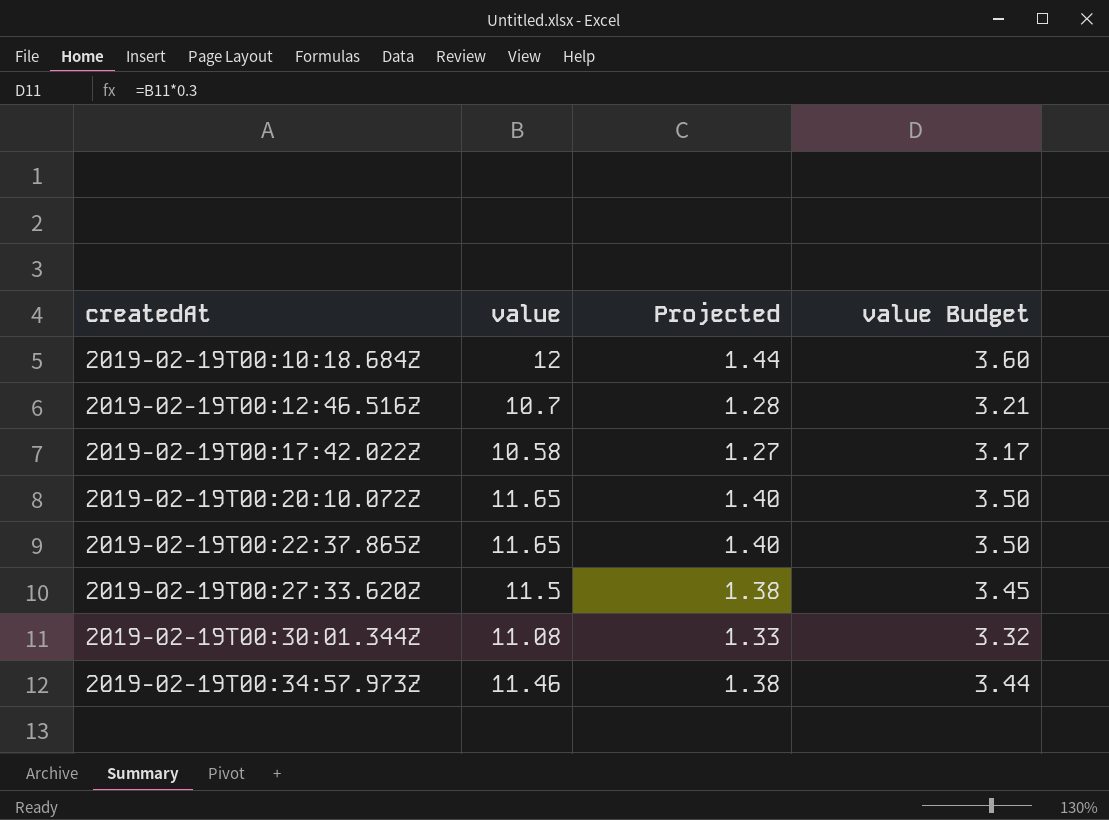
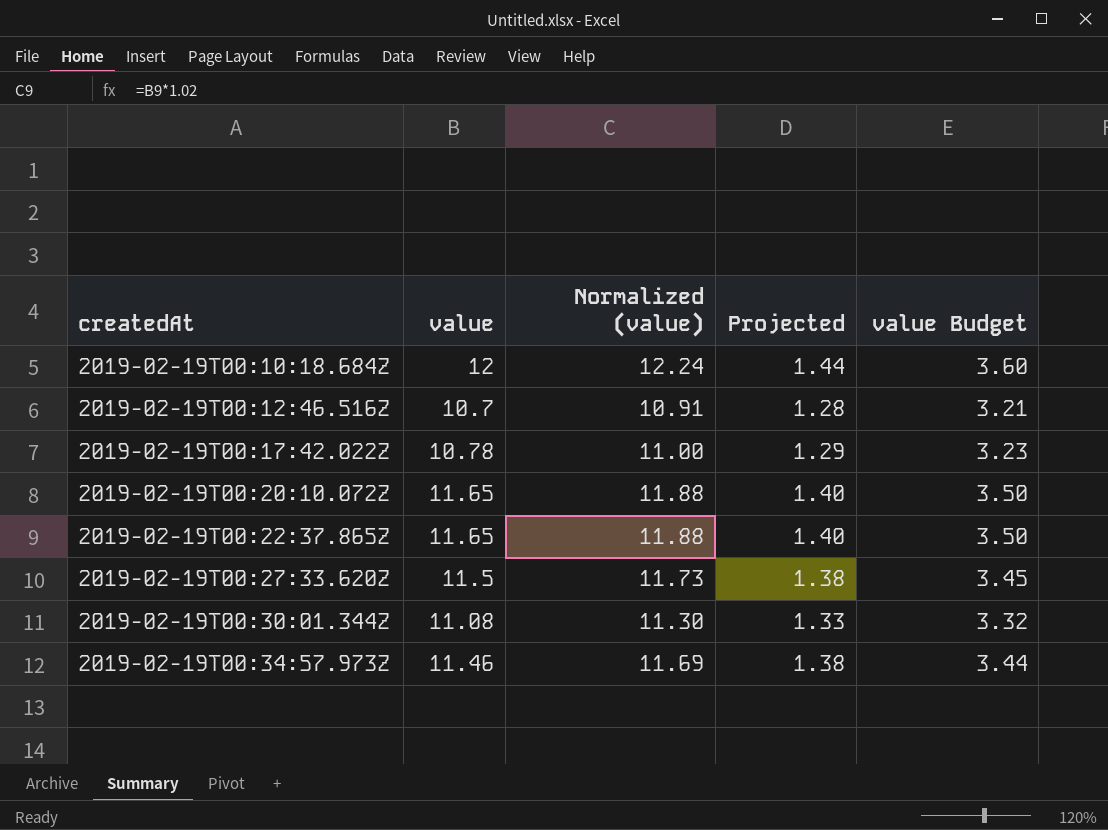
column Normalized (value) | formula: none -> [value] * 1.02
2019-02-19T00:17:42.022Z | value: 10.58 -> 10.78
2019-02-19T00:17:42.022Z | Projected: 1.27 -> 1.29
2019-02-19T00:17:42.022Z | value Budget: 3.17 -> 3.23

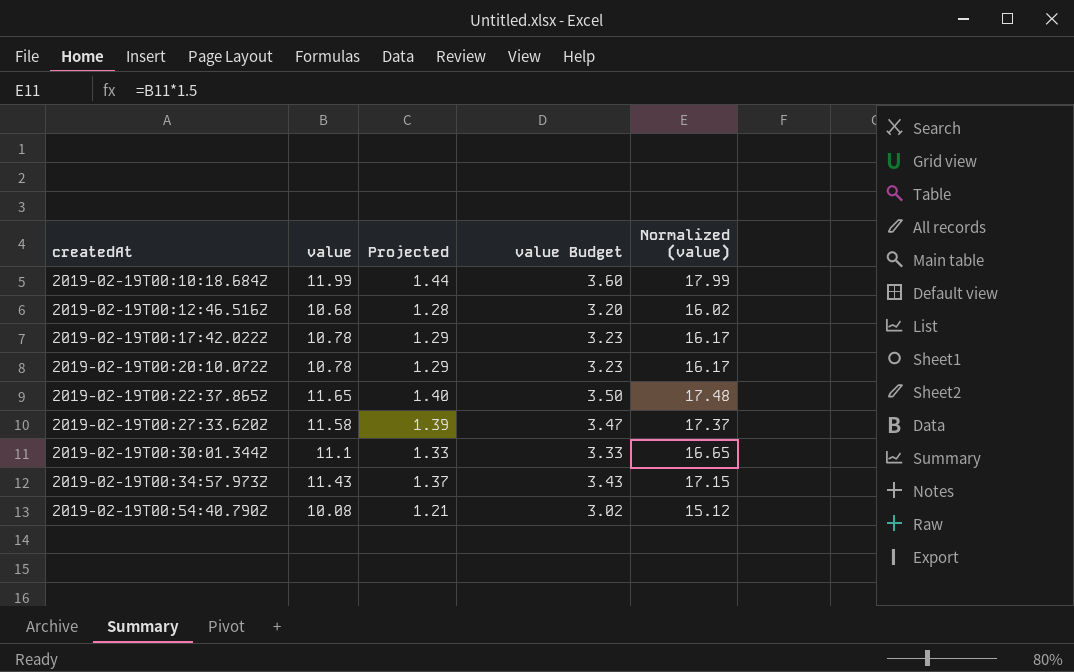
column Normalized (value) | formula: [value] * 1.02 -> [value] * 1.5
column Normalized (value) | position: 3 -> 5
2019-02-19T00:10:18.684Z | value: 12 -> 11.99
2019-02-19T00:12:46.516Z | value: 10.7 -> 10.68
2019-02-19T00:12:46.516Z | value Budget: 3.21 -> 3.20
2019-02-19T00:20:10.072Z | value: 11.65 -> 10.78
2019-02-19T00:20:10.072Z | Projected: 1.40 -> 1.29
2019-02-19T00:20:10.072Z | value Budget: 3.50 -> 3.23
2019-02-19T00:27:33.620Z | value: 11.5 -> 11.58
2019-02-19T00:27:33.620Z | Projected: 1.38 -> 1.39
2019-02-19T00:27:33.620Z | value Budget: 3.45 -> 3.47
2019-02-19T00:30:01.344Z | value: 11.08 -> 11.1
2019-02-19T00:30:01.344Z | value Budget: 3.32 -> 3.33
2019-02-19T00:34:57.973Z | value: 11.46 -> 11.43
2019-02-19T00:34:57.973Z | Projected: 1.38 -> 1.37
2019-02-19T00:34:57.973Z | value Budget: 3.44 -> 3.43
row 2019-02-19T00:54:40.790Z: none -> 10.08 | 1.21 | 3.02 | 15.12

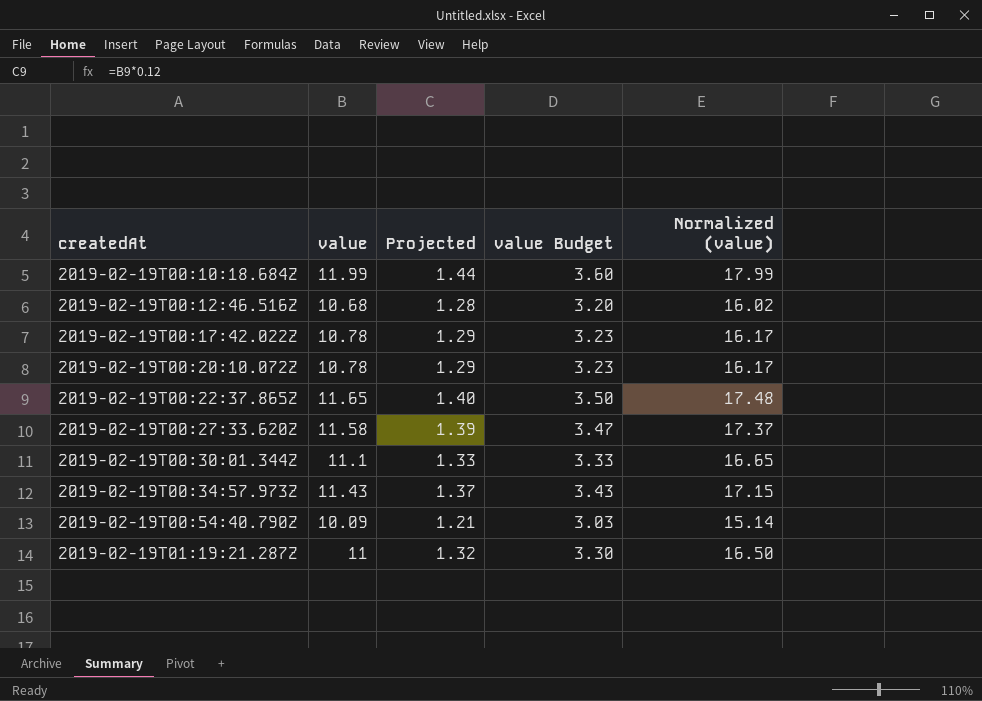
2019-02-19T00:54:40.790Z | value: 10.08 -> 10.09
2019-02-19T00:54:40.790Z | value Budget: 3.02 -> 3.03
2019-02-19T00:54:40.790Z | Normalized (value): 15.12 -> 15.14
row 2019-02-19T01:19:21.287Z: none -> 11 | 1.32 | 3.30 | 16.50

